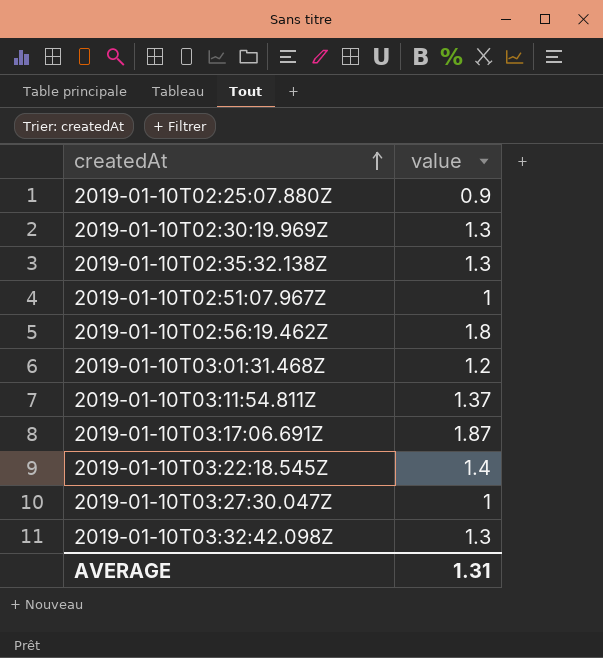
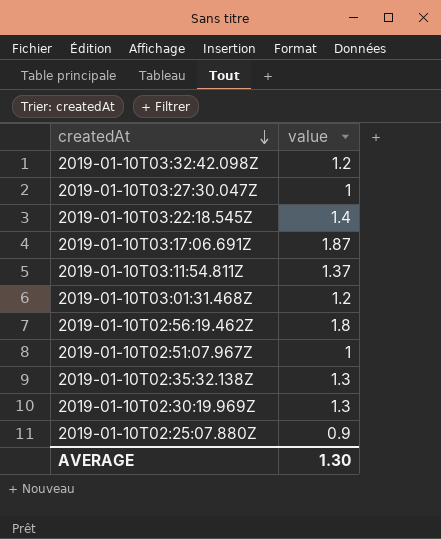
row order: createdAt ascending -> createdAt descending
2019-01-10T03:32:42.098Z | value: 1.3 -> 1.2
AVERAGE | value: 1.31 -> 1.30

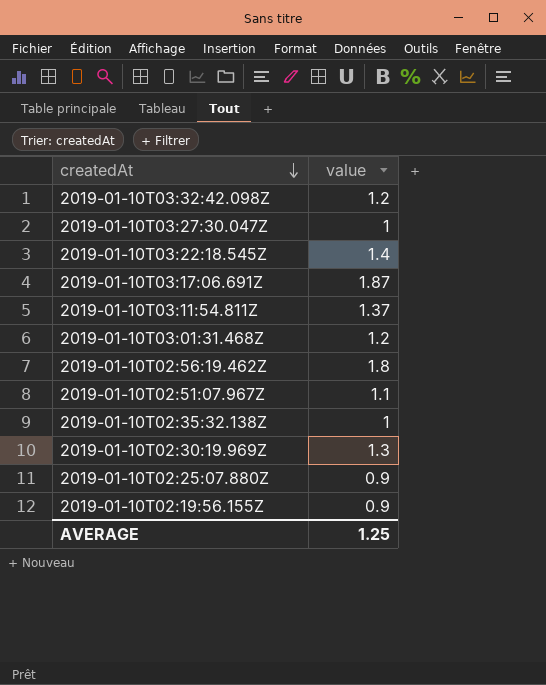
2019-01-10T02:51:07.967Z | value: 1 -> 1.1
2019-01-10T02:35:32.138Z | value: 1.3 -> 1
row 2019-01-10T02:19:56.155Z: none -> 0.9
AVERAGE | value: 1.30 -> 1.25

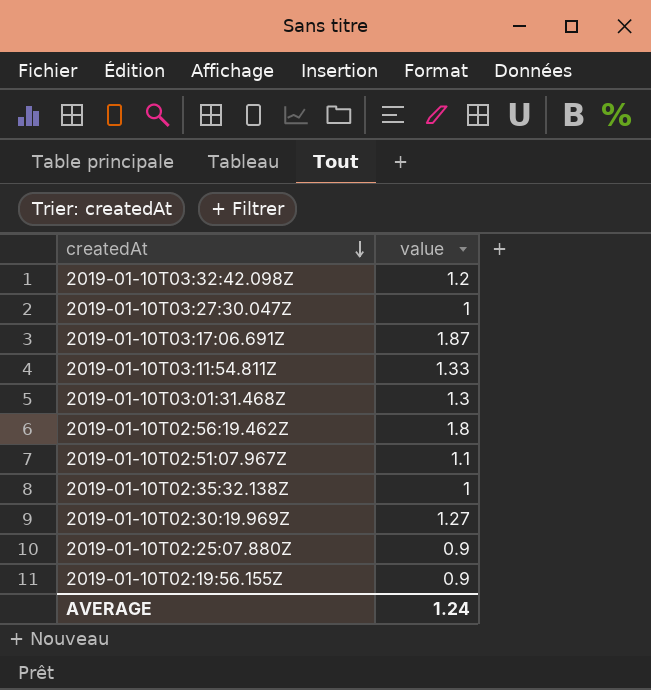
row 2019-01-10T03:22:18.545Z: 1.4 -> none
2019-01-10T03:11:54.811Z | value: 1.37 -> 1.33
2019-01-10T03:01:31.468Z | value: 1.2 -> 1.3
2019-01-10T02:30:19.969Z | value: 1.3 -> 1.27
AVERAGE | value: 1.25 -> 1.24

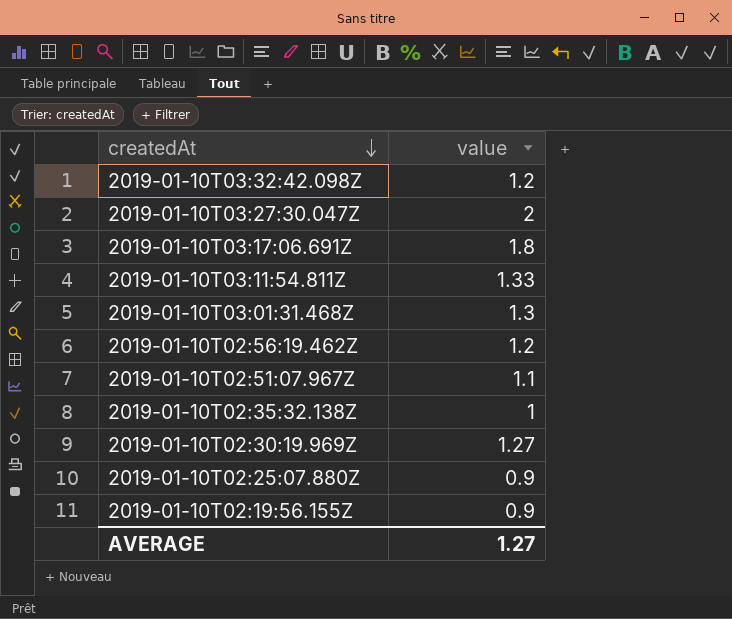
2019-01-10T03:27:30.047Z | value: 1 -> 2
2019-01-10T03:17:06.691Z | value: 1.87 -> 1.8
2019-01-10T02:56:19.462Z | value: 1.8 -> 1.2
AVERAGE | value: 1.24 -> 1.27

